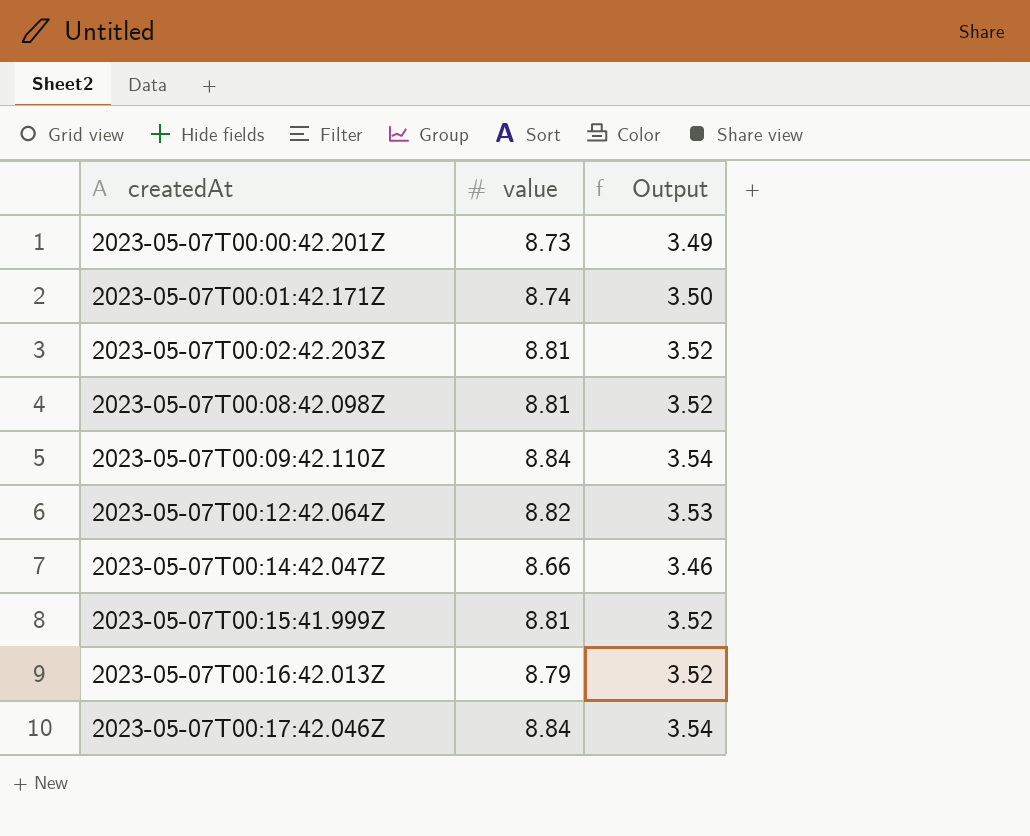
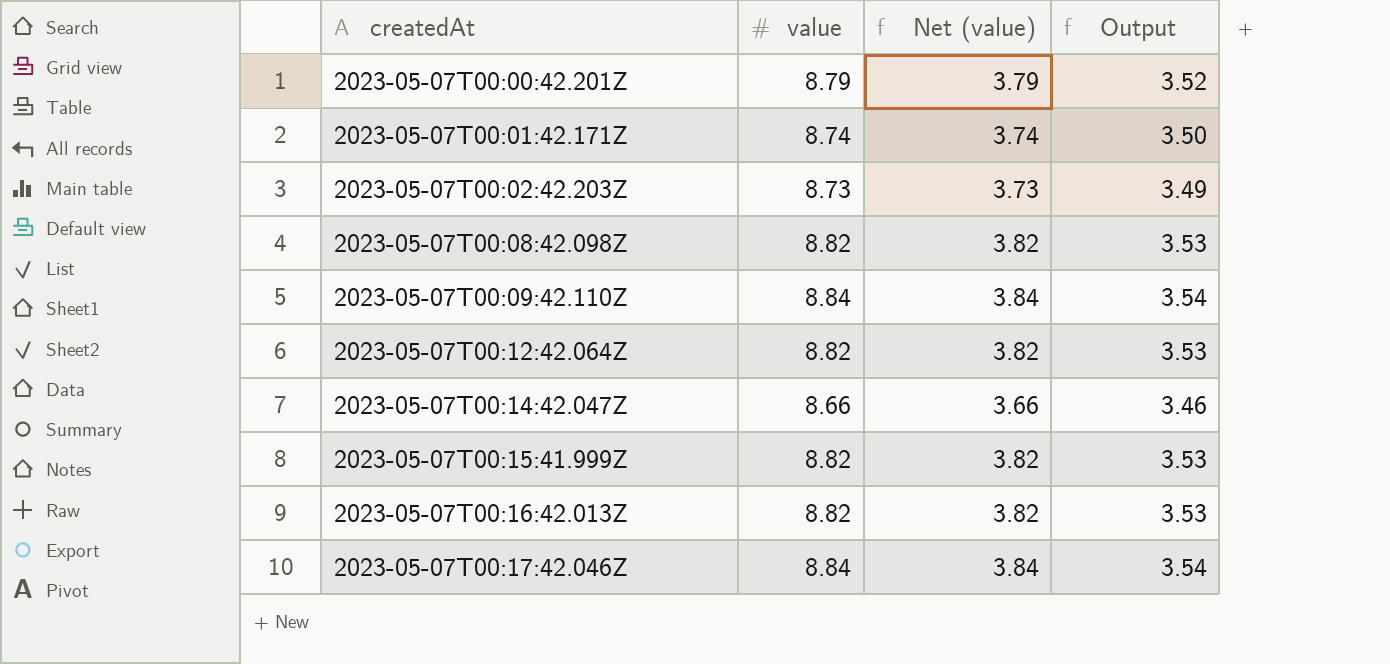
column Net (value) | formula: none -> [value] - 5
2023-05-07T00:00:42.201Z | value: 8.73 -> 8.79
2023-05-07T00:00:42.201Z | Output: 3.49 -> 3.52
2023-05-07T00:02:42.203Z | value: 8.81 -> 8.73
2023-05-07T00:02:42.203Z | Output: 3.52 -> 3.49
2023-05-07T00:08:42.098Z | value: 8.81 -> 8.82
2023-05-07T00:08:42.098Z | Output: 3.52 -> 3.53
2023-05-07T00:15:41.999Z | value: 8.81 -> 8.82
2023-05-07T00:15:41.999Z | Output: 3.52 -> 3.53
2023-05-07T00:16:42.013Z | value: 8.79 -> 8.82
2023-05-07T00:16:42.013Z | Output: 3.52 -> 3.53

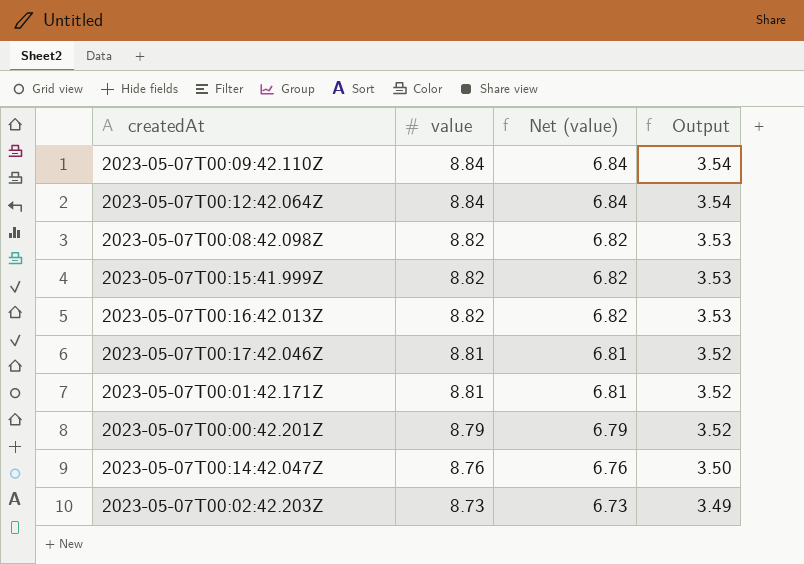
row order: createdAt ascending -> value descending
column Net (value) | formula: [value] - 5 -> [value] - 2
2023-05-07T00:12:42.064Z | value: 8.82 -> 8.84
2023-05-07T00:12:42.064Z | Output: 3.53 -> 3.54
2023-05-07T00:17:42.046Z | value: 8.84 -> 8.81
2023-05-07T00:17:42.046Z | Output: 3.54 -> 3.52
2023-05-07T00:01:42.171Z | value: 8.74 -> 8.81
2023-05-07T00:01:42.171Z | Output: 3.50 -> 3.52
2023-05-07T00:14:42.047Z | value: 8.66 -> 8.76
2023-05-07T00:14:42.047Z | Output: 3.46 -> 3.50

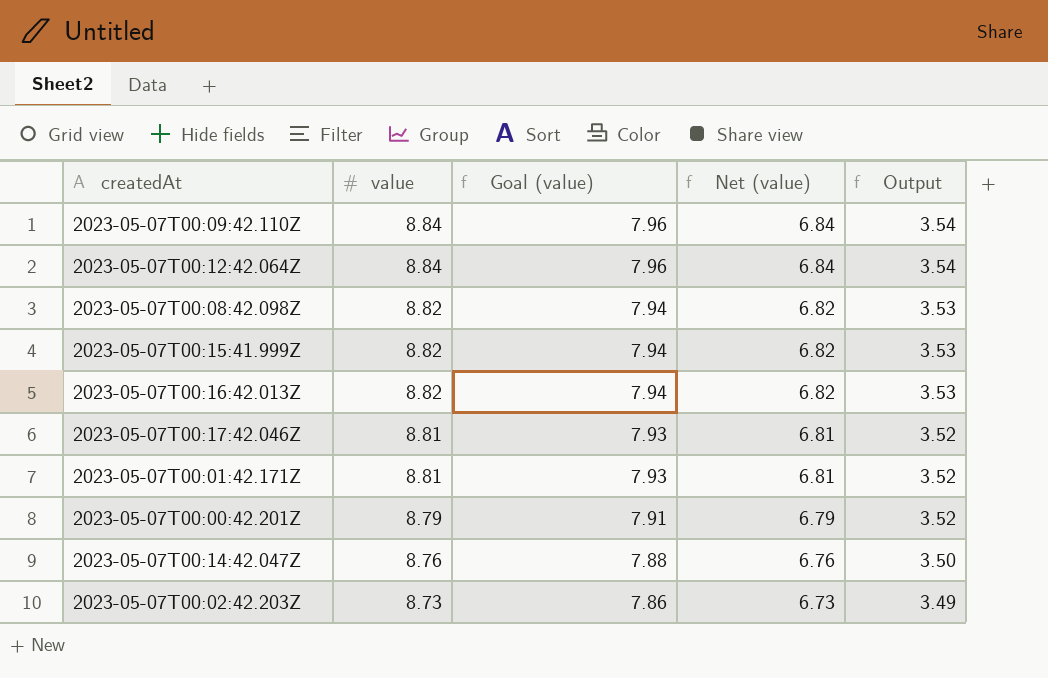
column Goal (value) | formula: none -> [value] * 0.9

